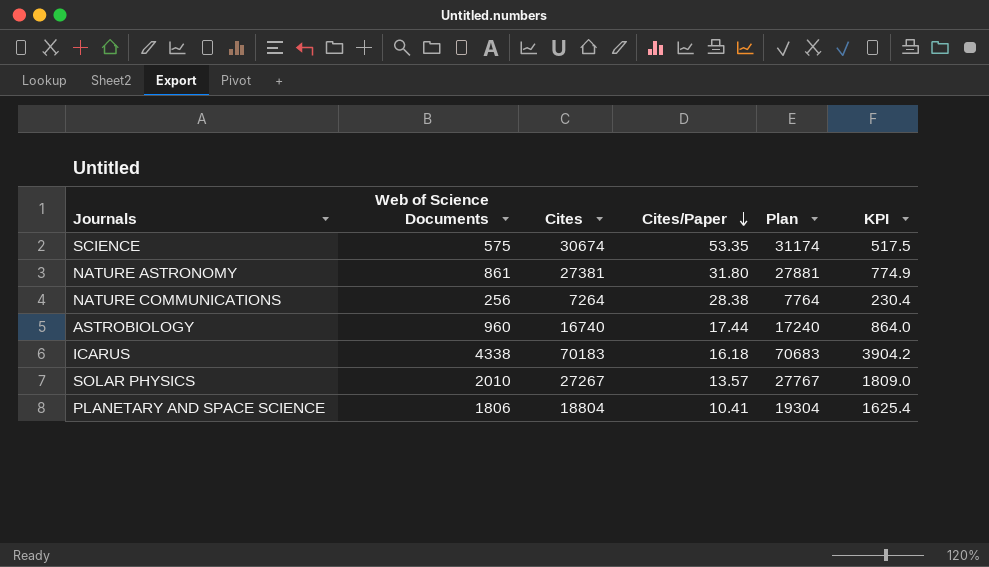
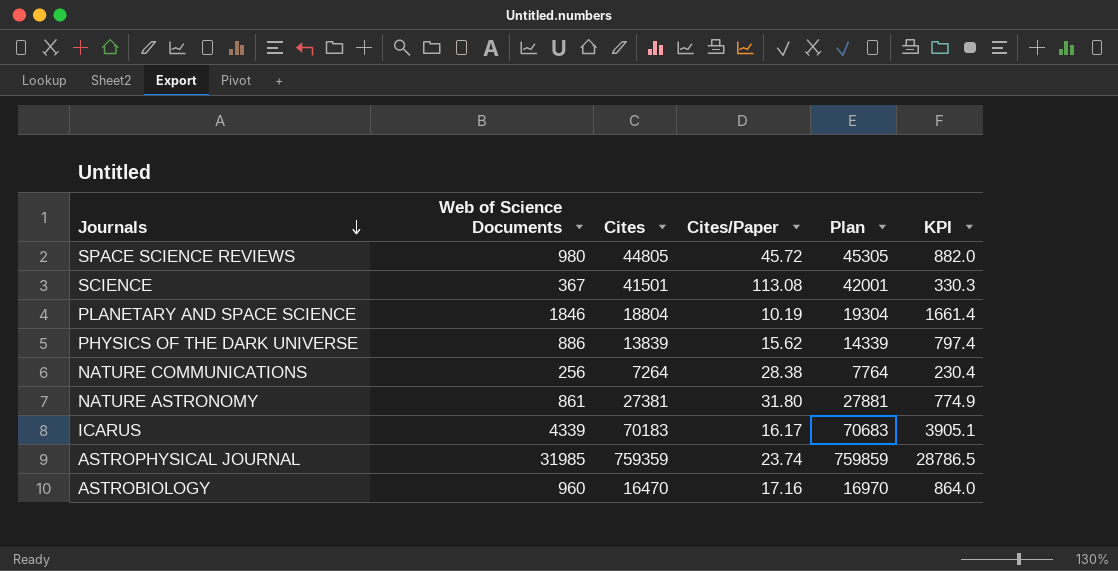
row order: Cites/Paper descending -> Journals descending
row SOLAR PHYSICS: 2010 | 27267 | 13.57 | 27767 | 1809.0 -> none
row SPACE SCIENCE REVIEWS: none -> 980 | 44805 | 45.72 | 45305 | 882.0
SCIENCE | Web of Science Documents: 575 -> 367
SCIENCE | Cites: 30674 -> 41501
SCIENCE | Cites/Paper: 53.35 -> 113.08
SCIENCE | Plan: 31174 -> 42001
SCIENCE | KPI: 517.5 -> 330.3
PLANETARY AND SPACE SCIENCE | Web of Science Documents: 1806 -> 1846
PLANETARY AND SPACE SCIENCE | Cites/Paper: 10.41 -> 10.19
PLANETARY AND SPACE SCIENCE | KPI: 1625.4 -> 1661.4
row PHYSICS OF THE DARK UNIVERSE: none -> 886 | 13839 | 15.62 | 14339 | 797.4
ICARUS | Web of Science Documents: 4338 -> 4339
ICARUS | Cites/Paper: 16.18 -> 16.17
ICARUS | KPI: 3904.2 -> 3905.1
row ASTROPHYSICAL JOURNAL: none -> 31985 | 759359 | 23.74 | 759859 | 28786.5
ASTROBIOLOGY | Cites: 16740 -> 16470
ASTROBIOLOGY | Cites/Paper: 17.44 -> 17.16
ASTROBIOLOGY | Plan: 17240 -> 16970

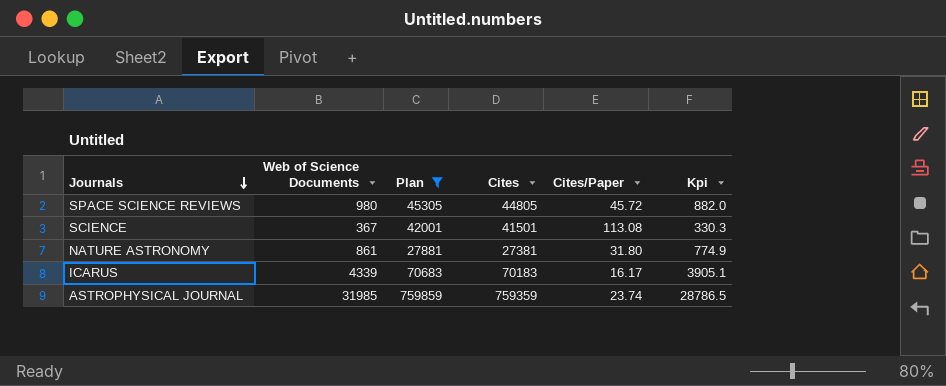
filter: none -> Plan >= 27881
column Plan | position: 5 -> 3
column name: KPI -> Kpi

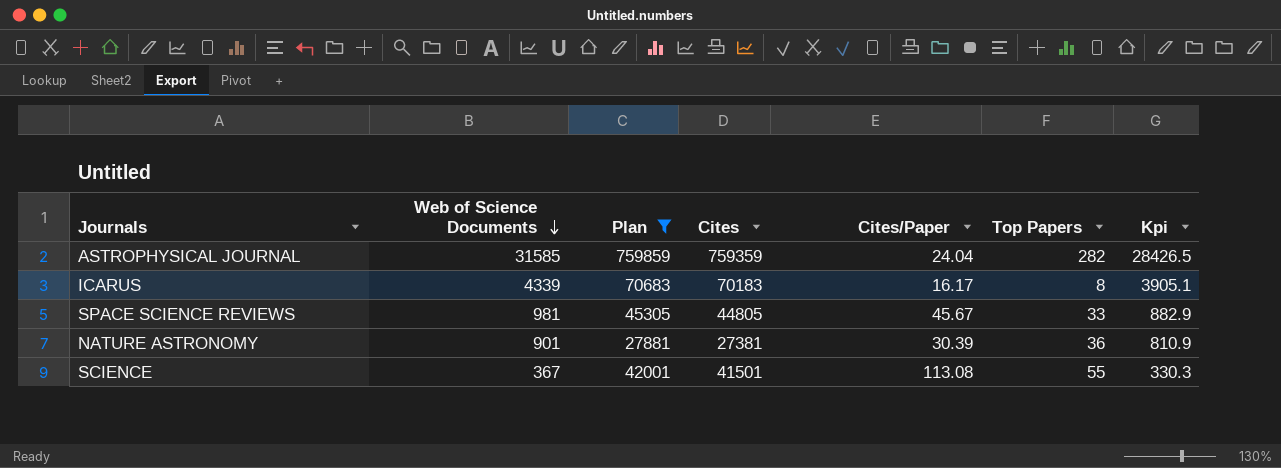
row order: Journals descending -> Web of Science Documents descending
column Top Papers | position: none -> 6
ASTROPHYSICAL JOURNAL | Web of Science Documents: 31985 -> 31585
ASTROPHYSICAL JOURNAL | Cites/Paper: 23.74 -> 24.04
ASTROPHYSICAL JOURNAL | Kpi: 28786.5 -> 28426.5
SPACE SCIENCE REVIEWS | Web of Science Documents: 980 -> 981
SPACE SCIENCE REVIEWS | Cites/Paper: 45.72 -> 45.67
SPACE SCIENCE REVIEWS | Kpi: 882.0 -> 882.9
NATURE ASTRONOMY | Web of Science Documents: 861 -> 901
NATURE ASTRONOMY | Cites/Paper: 31.80 -> 30.39
NATURE ASTRONOMY | Kpi: 774.9 -> 810.9

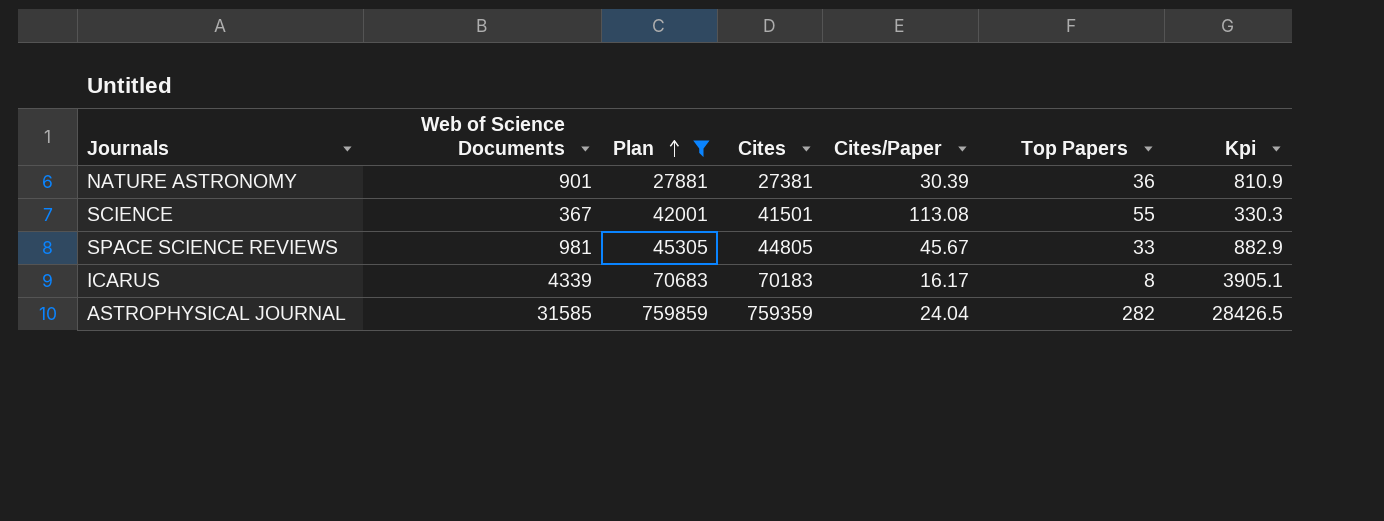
row order: Web of Science Documents descending -> Plan ascending

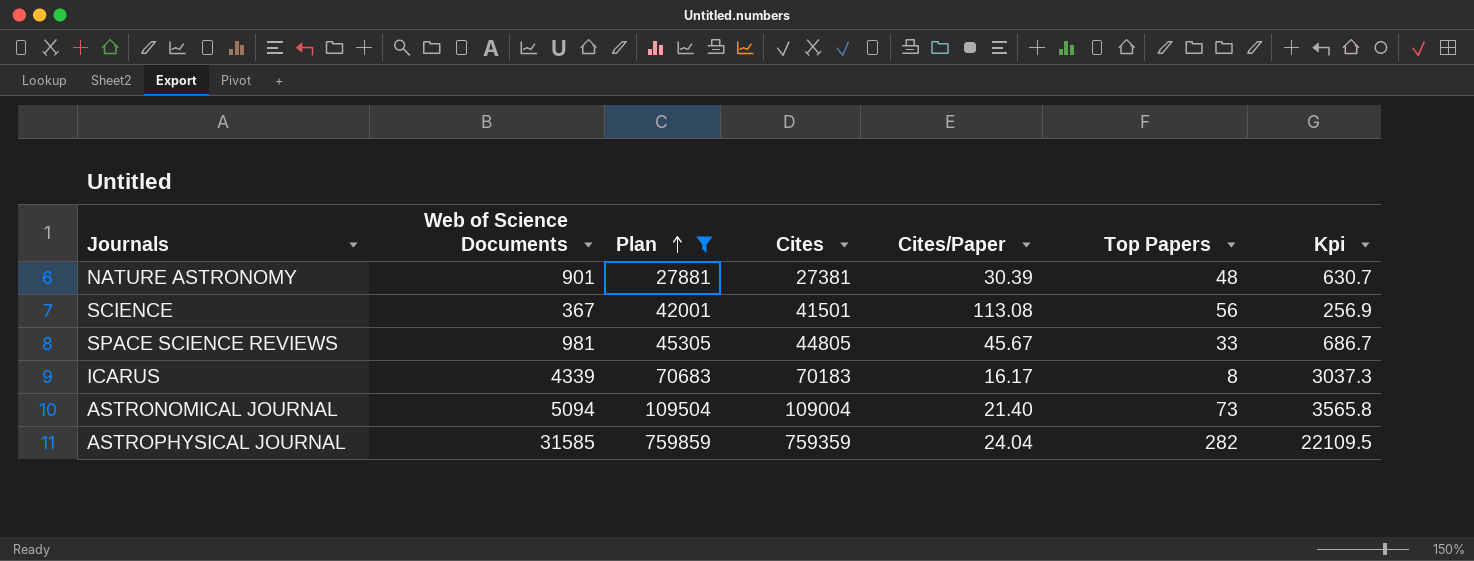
column Kpi | formula: [Web of Science Documents] * 0.9 -> [Web of Science Documents] * 0.7
NATURE ASTRONOMY | Top Papers: 36 -> 48
SCIENCE | Top Papers: 55 -> 56
row ASTRONOMICAL JOURNAL: none -> 5094 | 109504 | 109004 | 21.40 | 73 | 3565.8

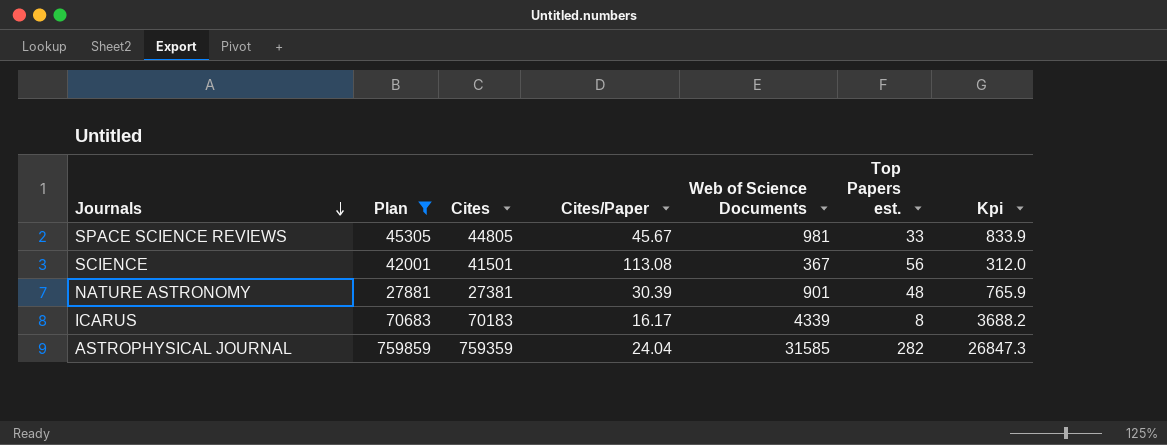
row order: Plan ascending -> Journals descending
column Web of Science Documents | position: 2 -> 5
column name: Top Papers -> Top Papers est.
column Kpi | formula: [Web of Science Documents] * 0.7 -> [Web of Science Documents] * 0.85
row ASTRONOMICAL JOURNAL: 5094 | 109504 | 109004 | 21.40 | 73 | 3565.8 -> none

